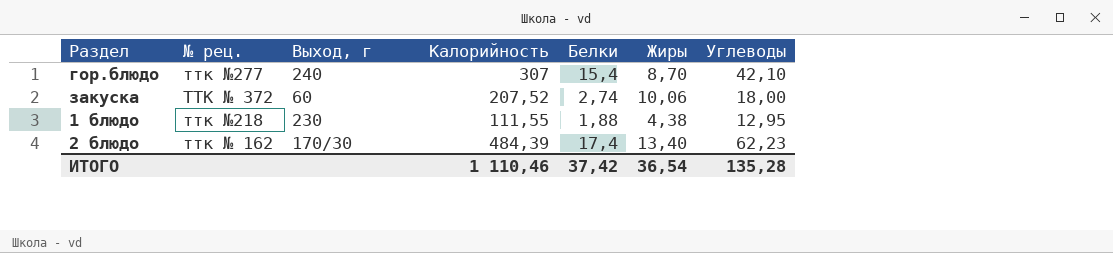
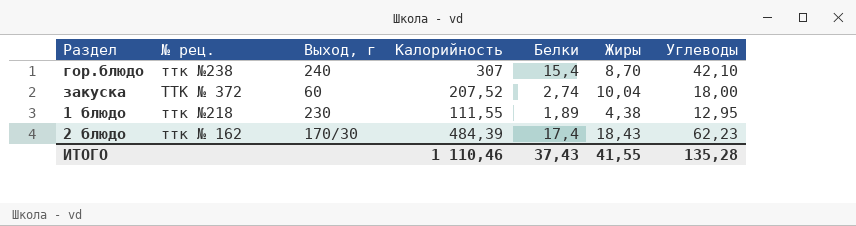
гор.блюдо | № рец.: ттк №277 -> ттк №238
закуска | Жиры: 10,06 -> 10,04
1 блюдо | Белки: 1,88 -> 1,89
2 блюдо | Жиры: 13,40 -> 18,43
ИТОГО | Белки: 37,42 -> 37,43
ИТОГО | Жиры: 36,54 -> 41,55

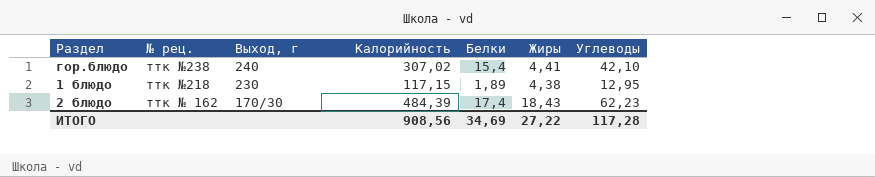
row закуска: ТТК № 372 | 60 | 207,52 | 2,74 | 10,04 | 18,00 -> none
гор.блюдо | Калорийность: 307 -> 307,02
гор.блюдо | Жиры: 8,70 -> 4,41
1 блюдо | Калорийность: 111,55 -> 117,15
ИТОГО | Калорийность: 1 110,46 -> 908,56
ИТОГО | Белки: 37,43 -> 34,69
ИТОГО | Жиры: 41,55 -> 27,22
ИТОГО | Углеводы: 135,28 -> 117,28

